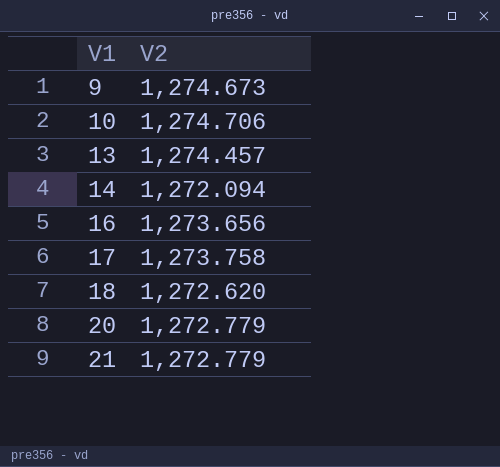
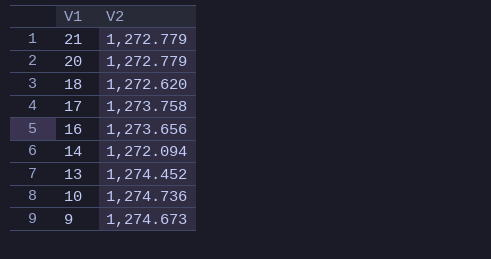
row order: V1 ascending -> V1 descending
13 | V2: 1,274.457 -> 1,274.452
10 | V2: 1,274.706 -> 1,274.736

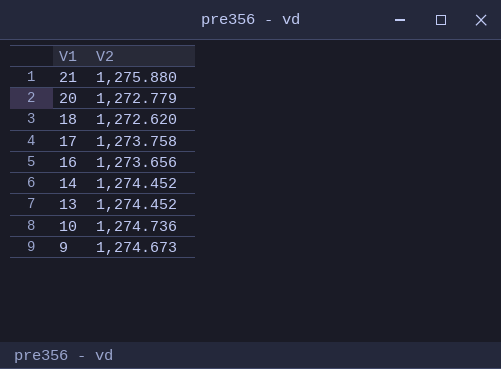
21 | V2: 1,272.779 -> 1,275.880
14 | V2: 1,272.094 -> 1,274.452

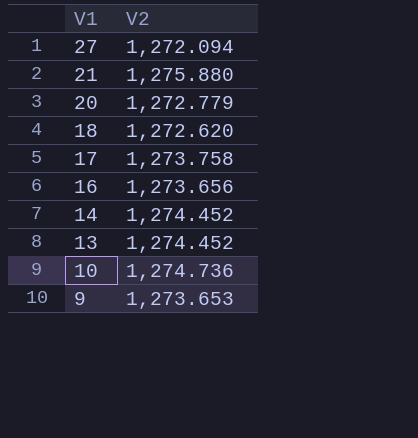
row 27: none -> 1,272.094
9 | V2: 1,274.673 -> 1,273.653

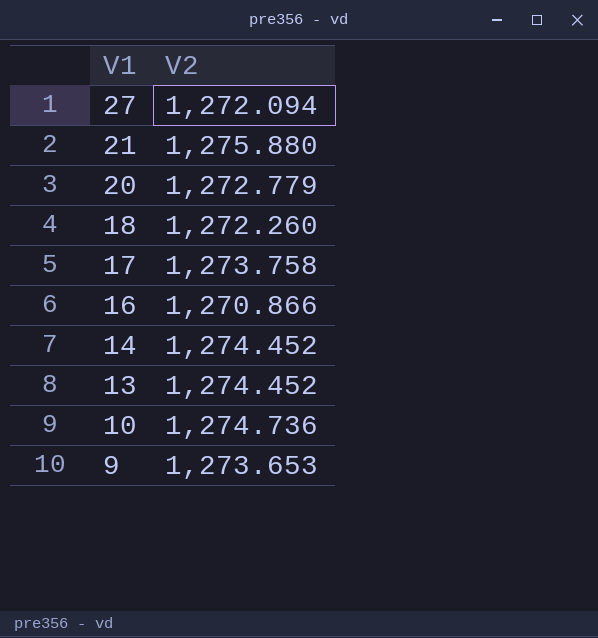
18 | V2: 1,272.620 -> 1,272.260
16 | V2: 1,273.656 -> 1,270.866

